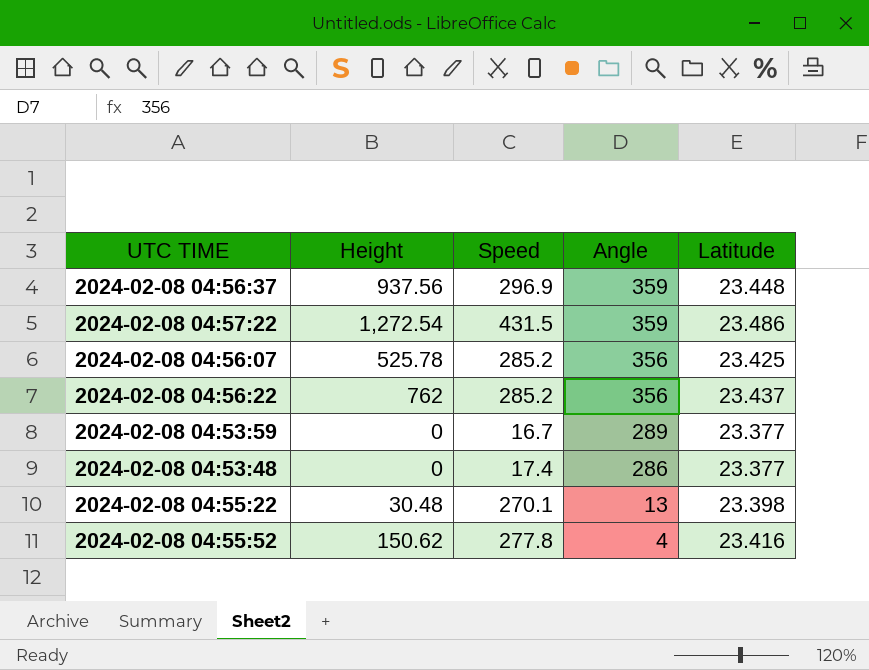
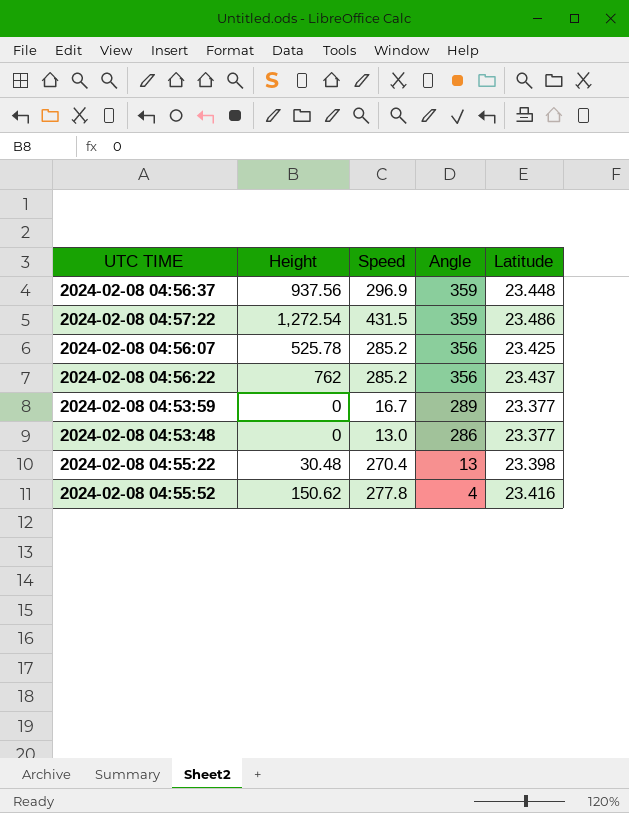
2024-02-08 04:53:48 | Speed: 17.4 -> 13.0
2024-02-08 04:55:22 | Speed: 270.1 -> 270.4

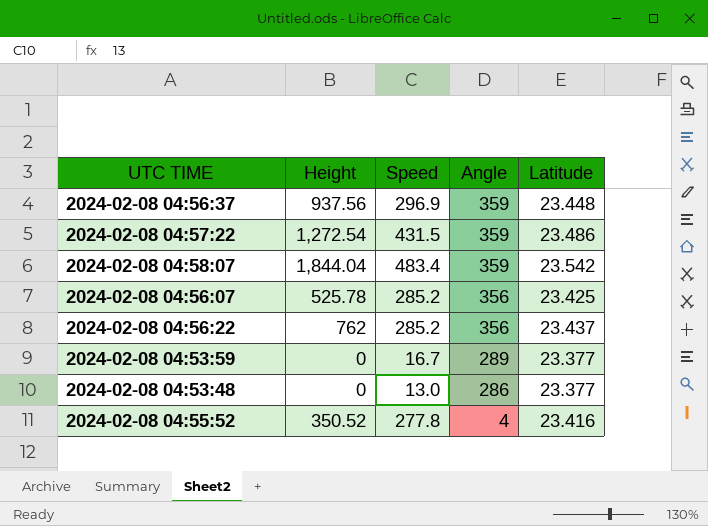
row 2024-02-08 04:55:22: 30.48 | 270.4 | 13 | 23.398 -> none
row 2024-02-08 04:58:07: none -> 1,844.04 | 483.4 | 359 | 23.542
2024-02-08 04:55:52 | Height: 150.62 -> 350.52

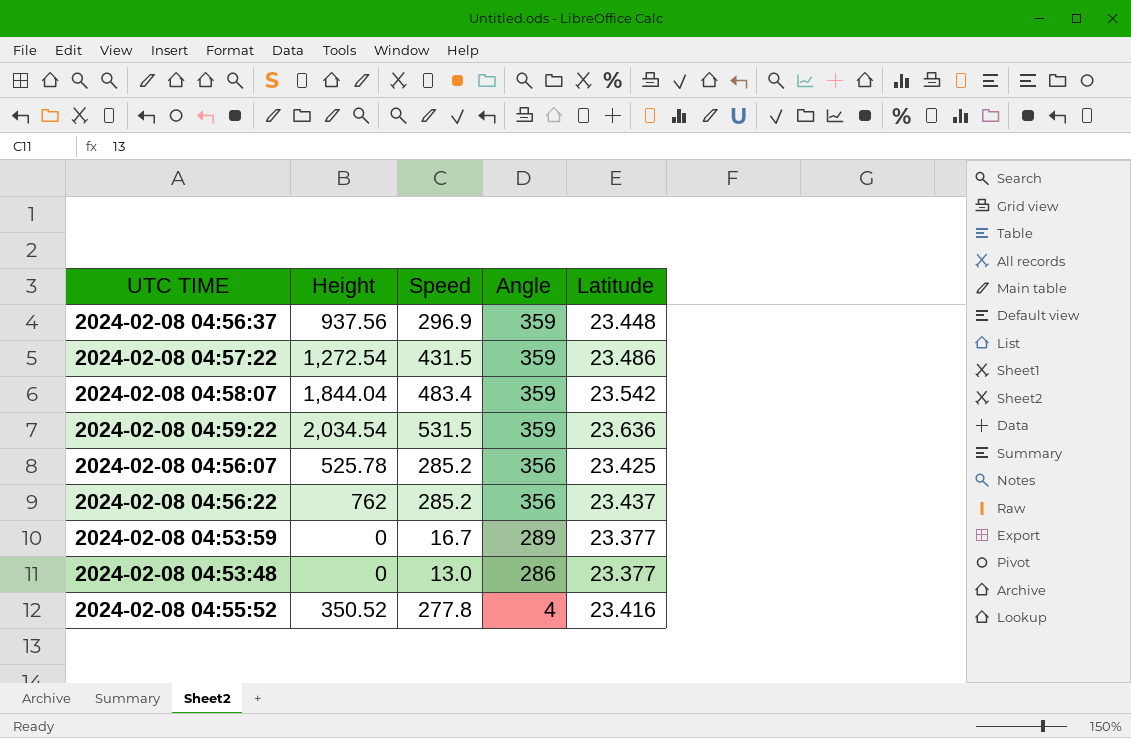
row 2024-02-08 04:59:22: none -> 2,034.54 | 531.5 | 359 | 23.636

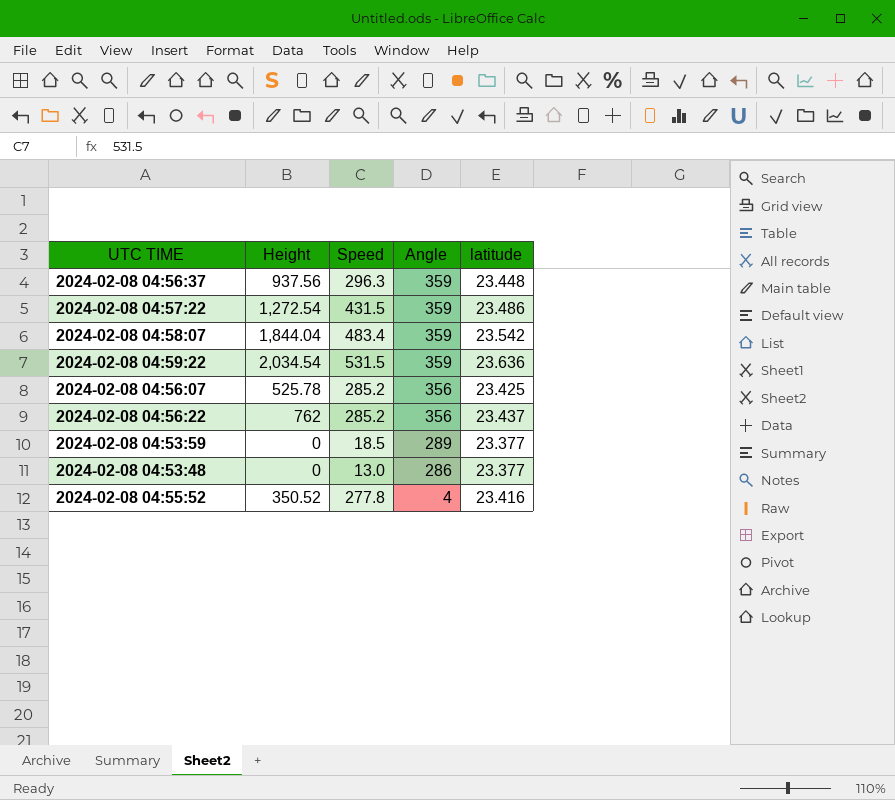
column name: Latitude -> latitude
2024-02-08 04:56:37 | Speed: 296.9 -> 296.3
2024-02-08 04:53:59 | Speed: 16.7 -> 18.5

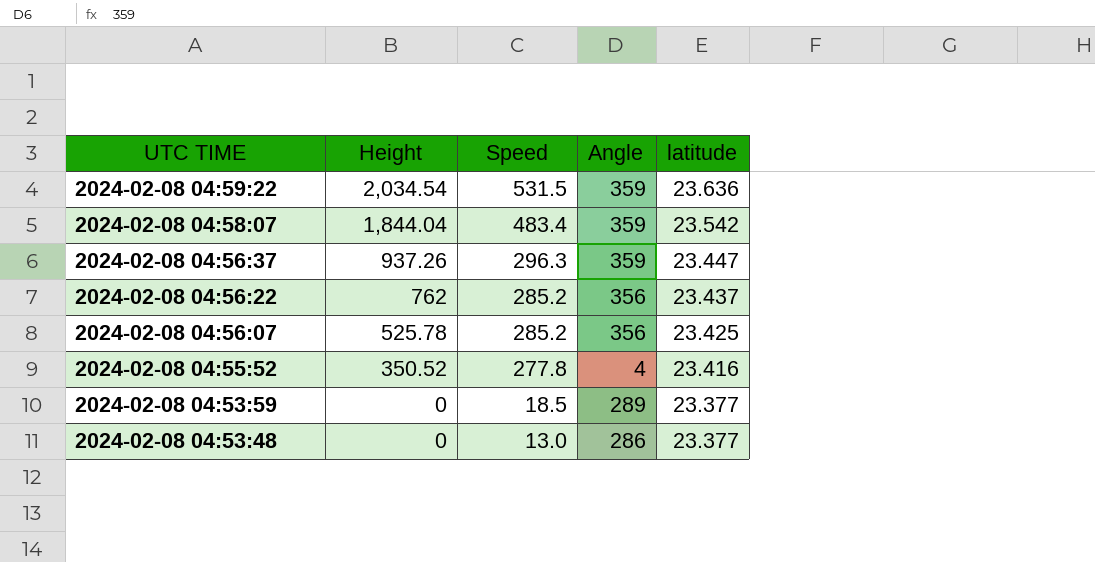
row order: Angle descending -> UTC TIME descending
row 2024-02-08 04:57:22: 1,272.54 | 431.5 | 359 | 23.486 -> none
2024-02-08 04:56:37 | Height: 937.56 -> 937.26
2024-02-08 04:56:37 | latitude: 23.448 -> 23.447

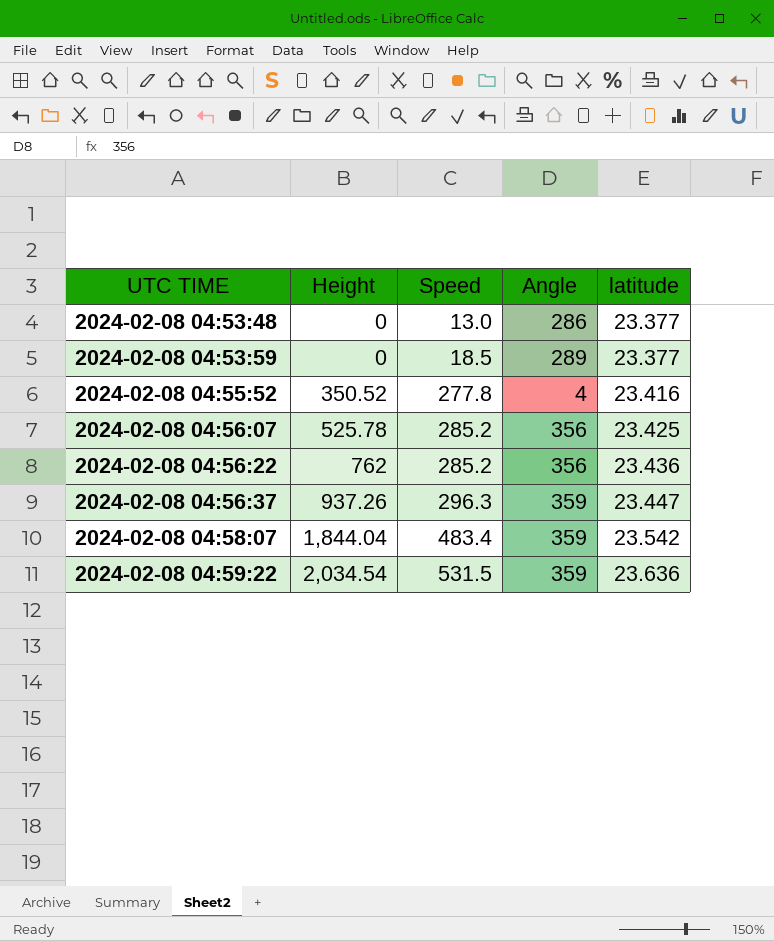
row order: UTC TIME descending -> UTC TIME ascending
2024-02-08 04:56:22 | latitude: 23.437 -> 23.436

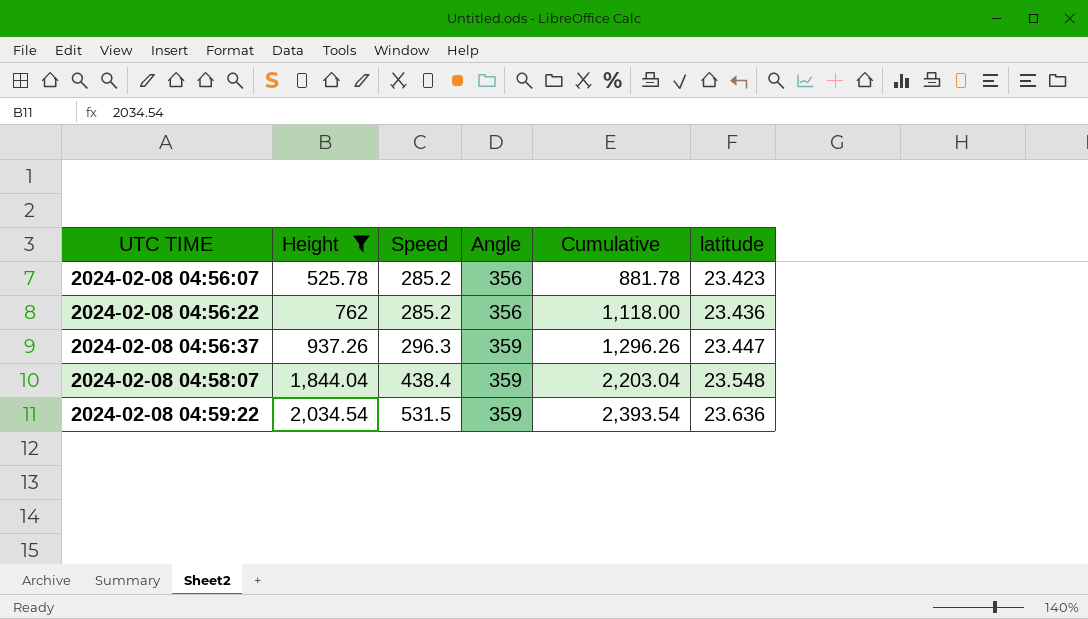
filter: none -> Height >= 525.78
column Cumulative | formula: none -> [Height] + [Angle]
2024-02-08 04:56:07 | latitude: 23.425 -> 23.423
2024-02-08 04:58:07 | Speed: 483.4 -> 438.4
2024-02-08 04:58:07 | latitude: 23.542 -> 23.548

